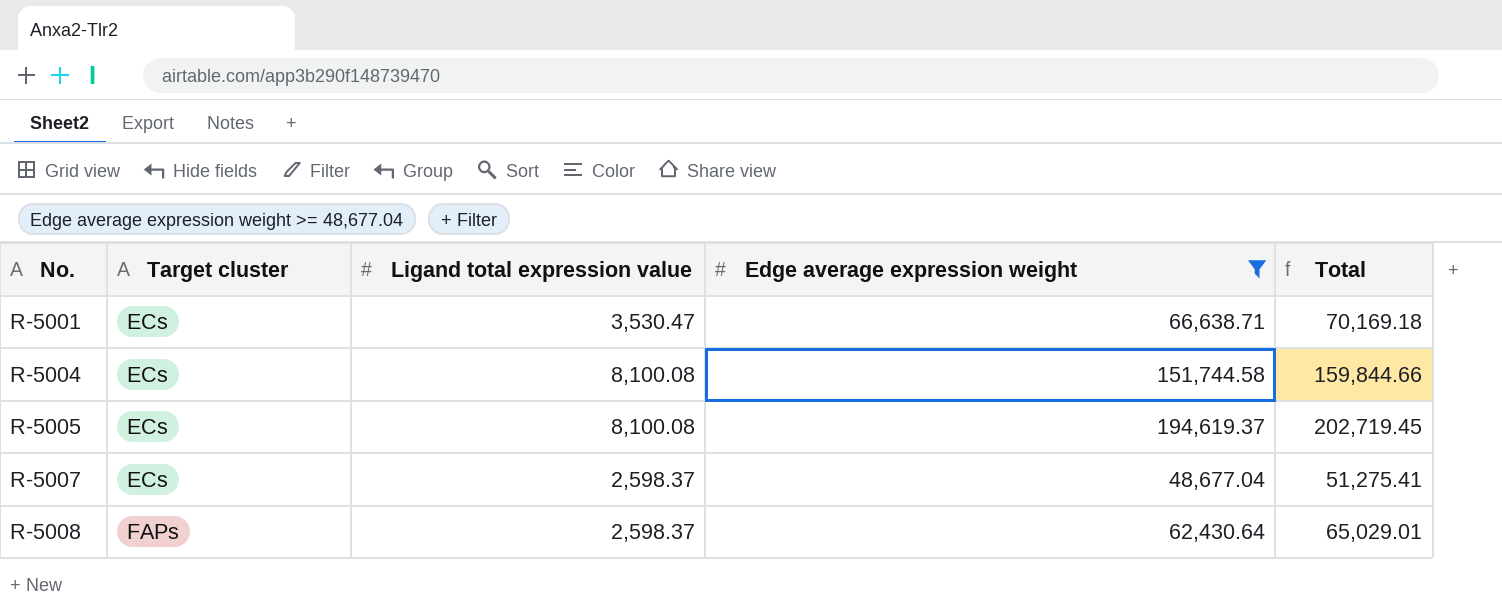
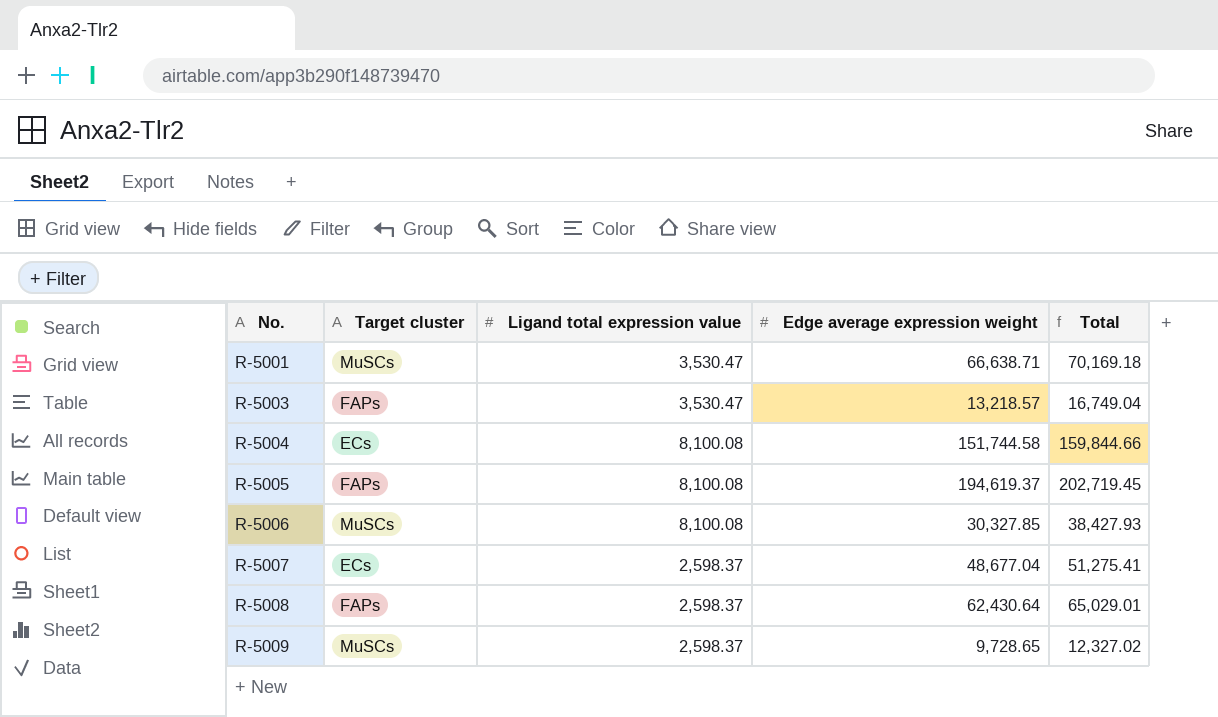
filter: Edge average expression weight >= 48,677.04 -> none
R-5001 | Target cluster: ECs -> MuSCs
R-5005 | Target cluster: ECs -> FAPs

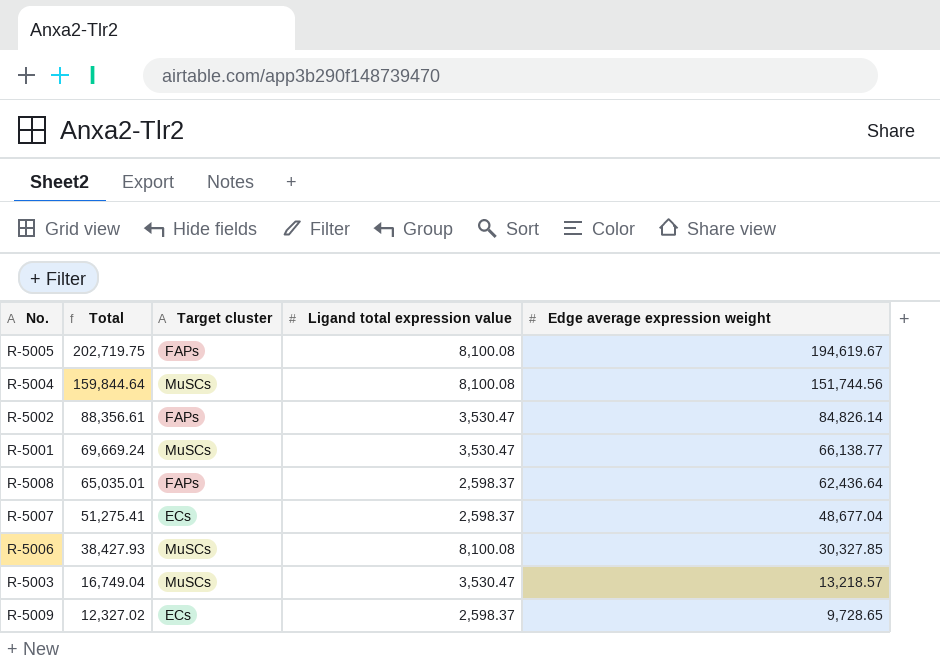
row order: No. ascending -> Total descending
column Total | position: 5 -> 2
R-5005 | Total: 202,719.45 -> 202,719.75
R-5005 | Edge average expression weight: 194,619.37 -> 194,619.67
R-5004 | Total: 159,844.66 -> 159,844.64
R-5004 | Target cluster: ECs -> MuSCs
R-5004 | Edge average expression weight: 151,744.58 -> 151,744.56
row R-5002: none -> 88,356.61 | FAPs | 3,530.47 | 84,826.14
R-5001 | Total: 70,169.18 -> 69,669.24
R-5001 | Edge average expression weight: 66,638.71 -> 66,138.77
R-5008 | Total: 65,029.01 -> 65,035.01
R-5008 | Edge average expression weight: 62,430.64 -> 62,436.64
R-5003 | Target cluster: FAPs -> MuSCs
R-5009 | Target cluster: MuSCs -> ECs

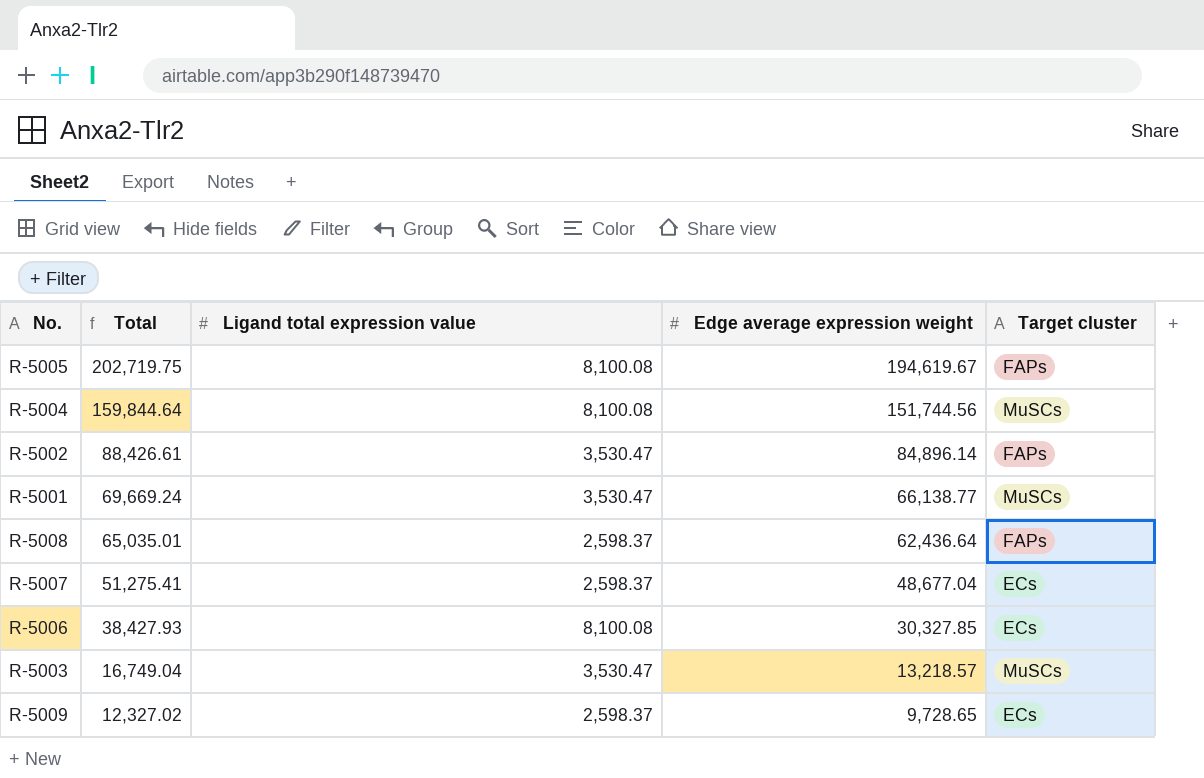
column Target cluster | position: 3 -> 5
R-5002 | Total: 88,356.61 -> 88,426.61
R-5002 | Edge average expression weight: 84,826.14 -> 84,896.14
R-5006 | Target cluster: MuSCs -> ECs

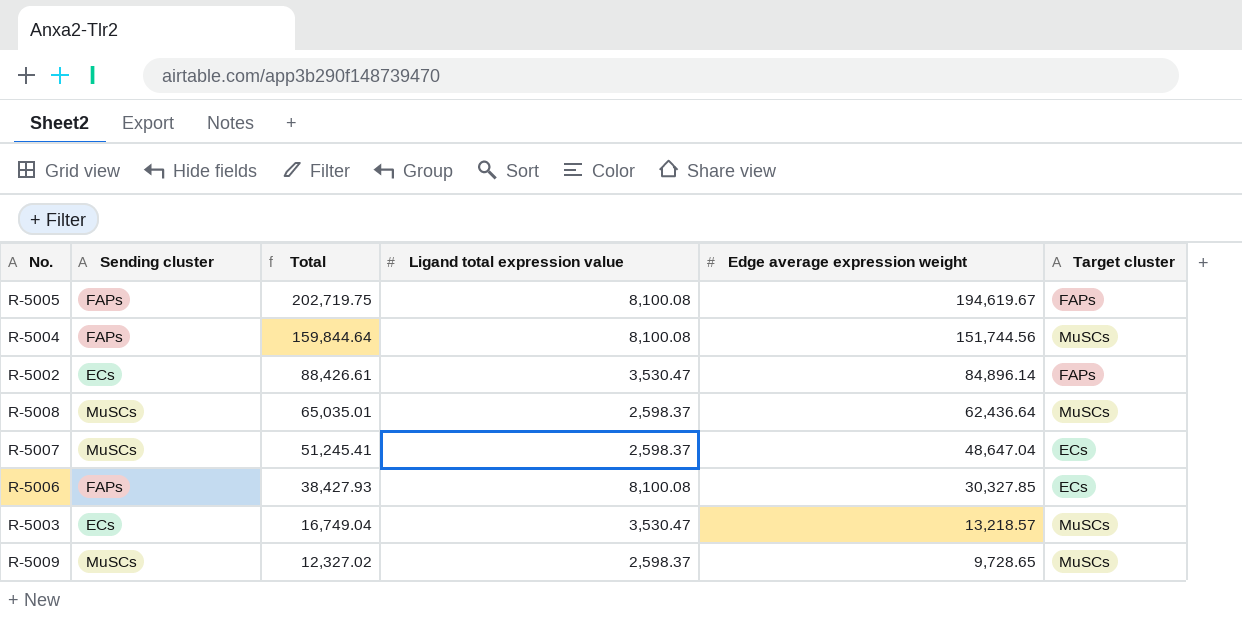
column Sending cluster | position: none -> 2
row R-5001: 69,669.24 | 3,530.47 | 66,138.77 | MuSCs -> none
R-5008 | Target cluster: FAPs -> MuSCs
R-5007 | Total: 51,275.41 -> 51,245.41
R-5007 | Edge average expression weight: 48,677.04 -> 48,647.04
R-5009 | Target cluster: ECs -> MuSCs

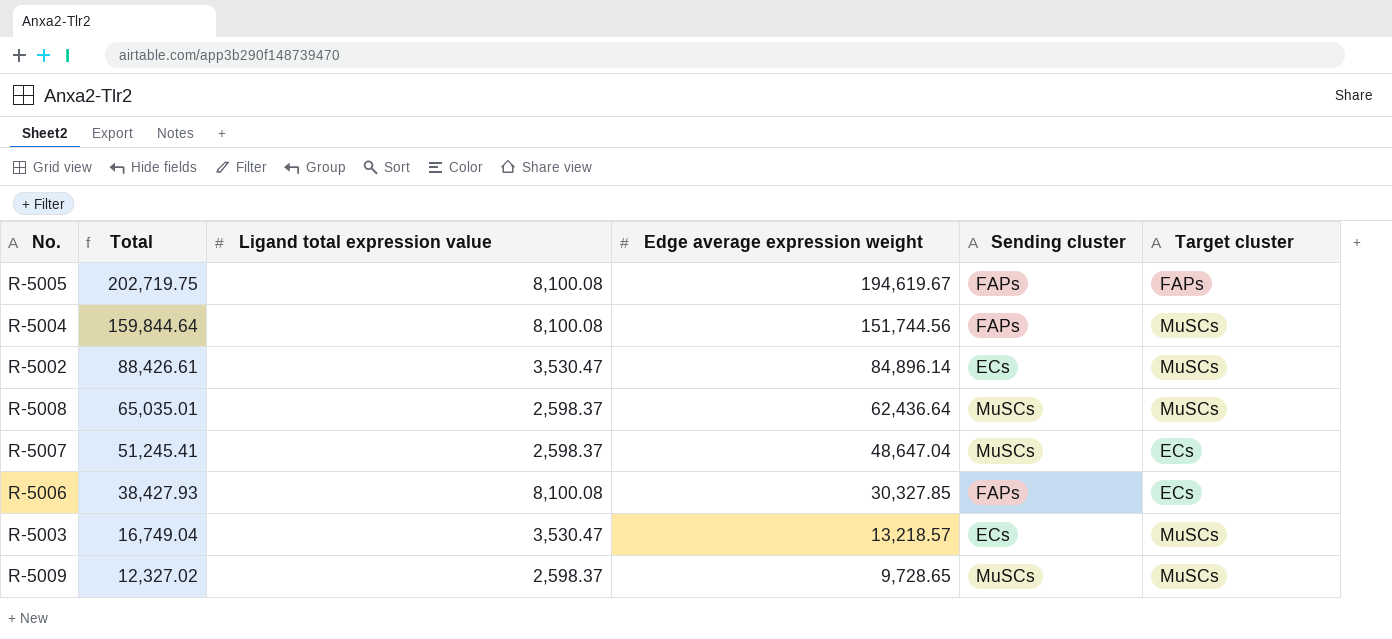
column Sending cluster | position: 2 -> 5
R-5002 | Target cluster: FAPs -> MuSCs

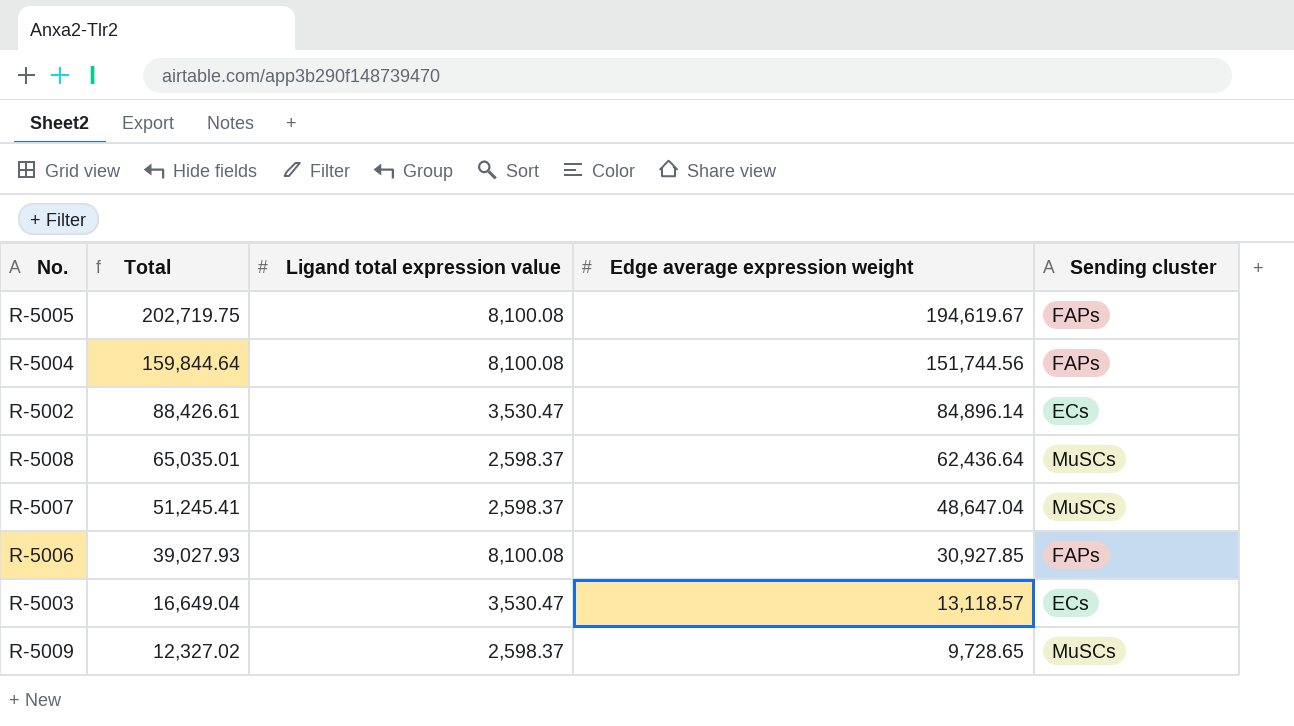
column Target cluster | position: 6 -> none
R-5006 | Total: 38,427.93 -> 39,027.93
R-5006 | Edge average expression weight: 30,327.85 -> 30,927.85
R-5003 | Total: 16,749.04 -> 16,649.04
R-5003 | Edge average expression weight: 13,218.57 -> 13,118.57

